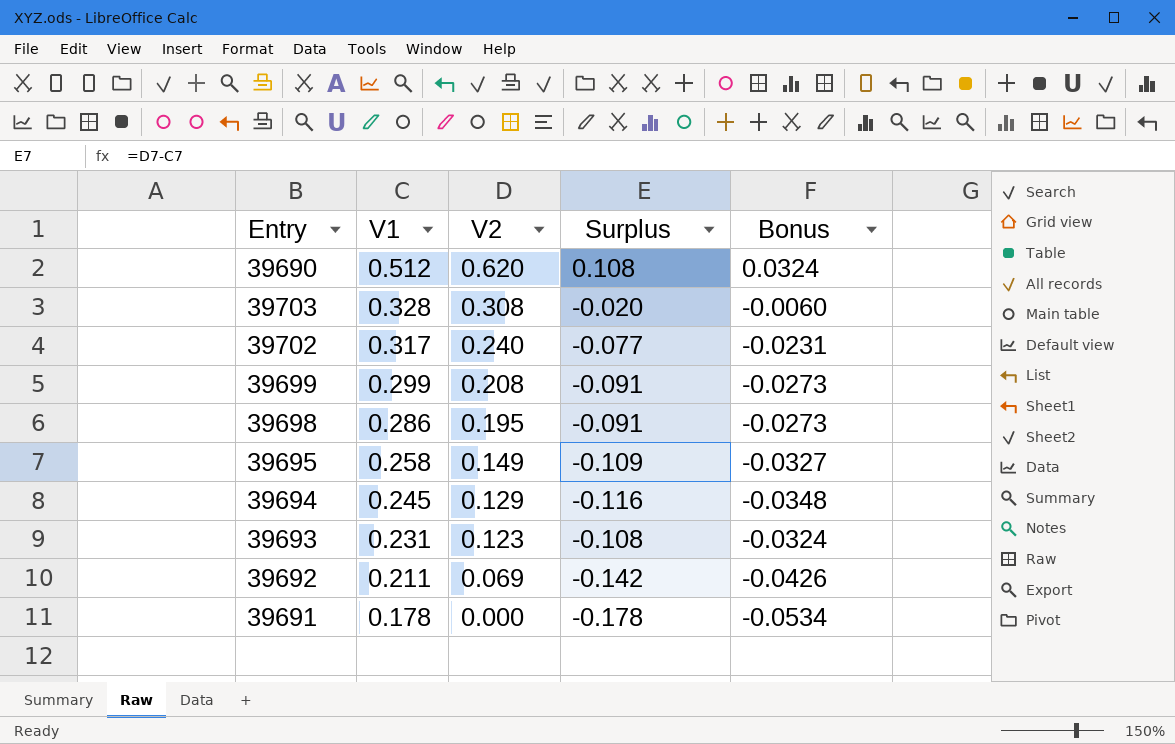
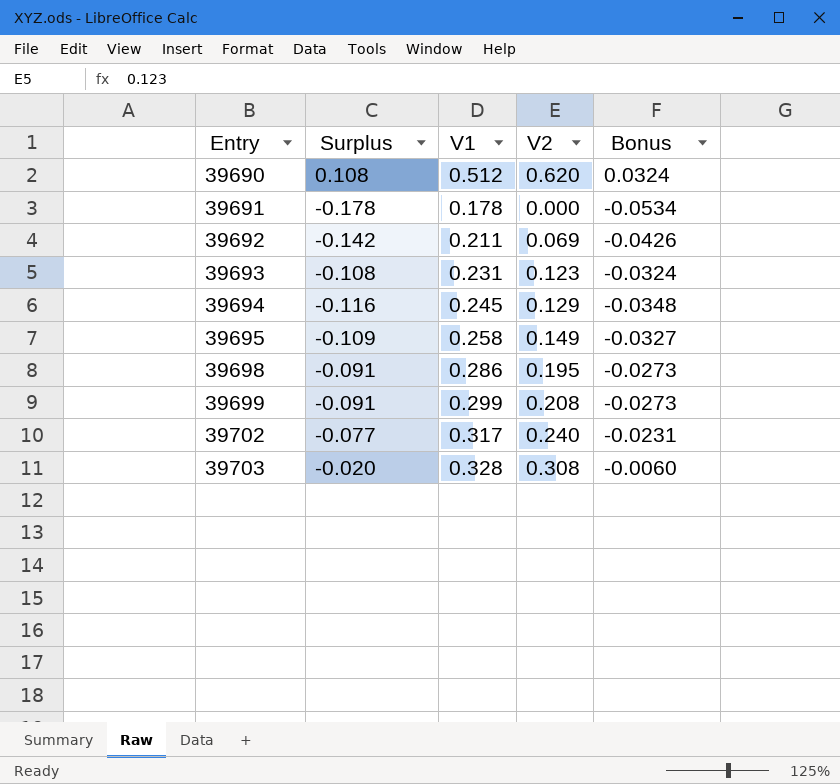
row order: V1 descending -> Entry ascending
column Surplus | position: 4 -> 2

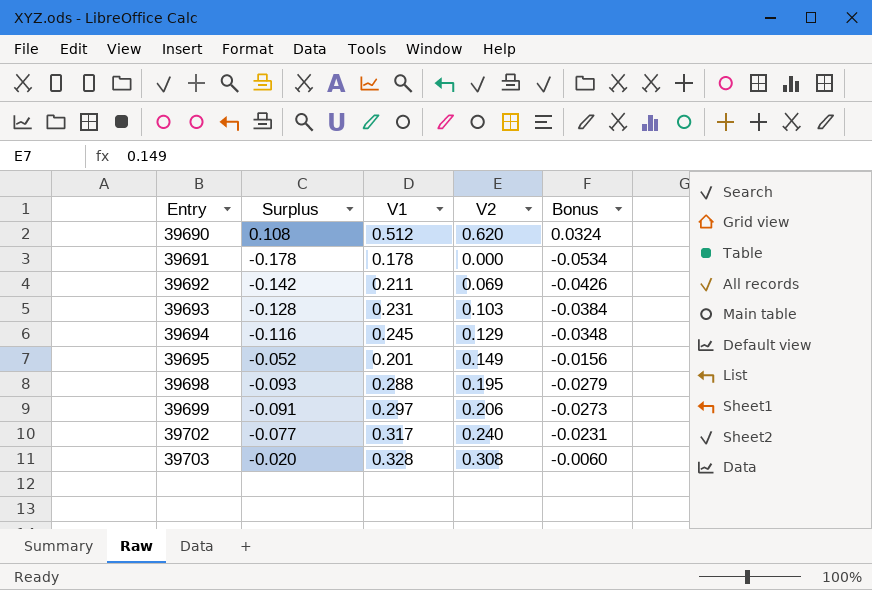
39693 | Surplus: -0.108 -> -0.128
39693 | V2: 0.123 -> 0.103
39693 | Bonus: -0.0324 -> -0.0384
39695 | Surplus: -0.109 -> -0.052
39695 | V1: 0.258 -> 0.201
39695 | Bonus: -0.0327 -> -0.0156
39698 | Surplus: -0.091 -> -0.093
39698 | V1: 0.286 -> 0.288
39698 | Bonus: -0.0273 -> -0.0279
39699 | V1: 0.299 -> 0.297
39699 | V2: 0.208 -> 0.206

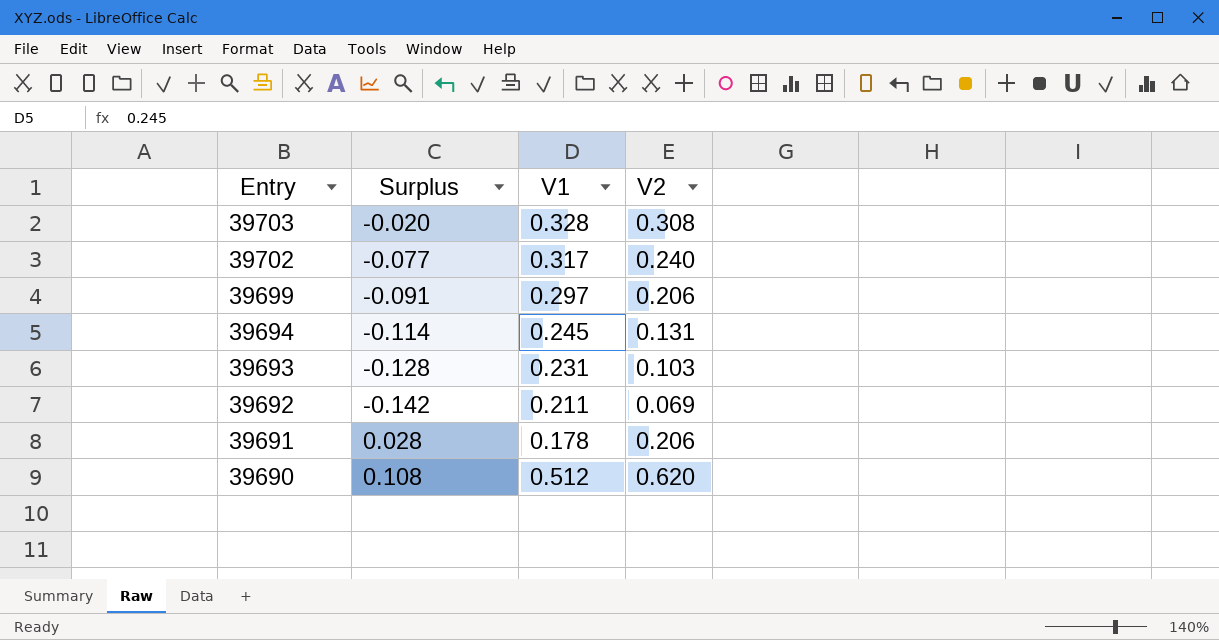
row order: Entry ascending -> Entry descending
column Bonus | formula: [Surplus] * 0.3 -> none
row 39695: -0.052 | 0.201 | 0.149 | -0.0156 -> none
row 39698: -0.093 | 0.288 | 0.195 | -0.0279 -> none
39694 | Surplus: -0.116 -> -0.114
39694 | V2: 0.129 -> 0.131
39691 | Surplus: -0.178 -> 0.028
39691 | V2: 0.000 -> 0.206

